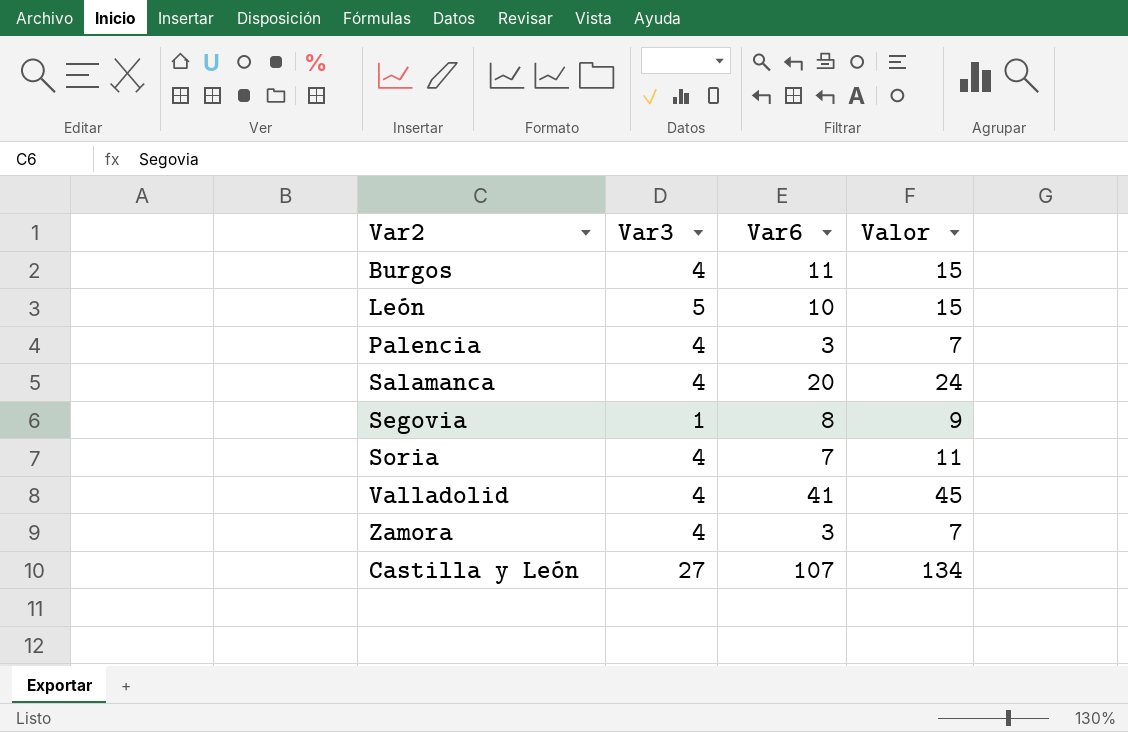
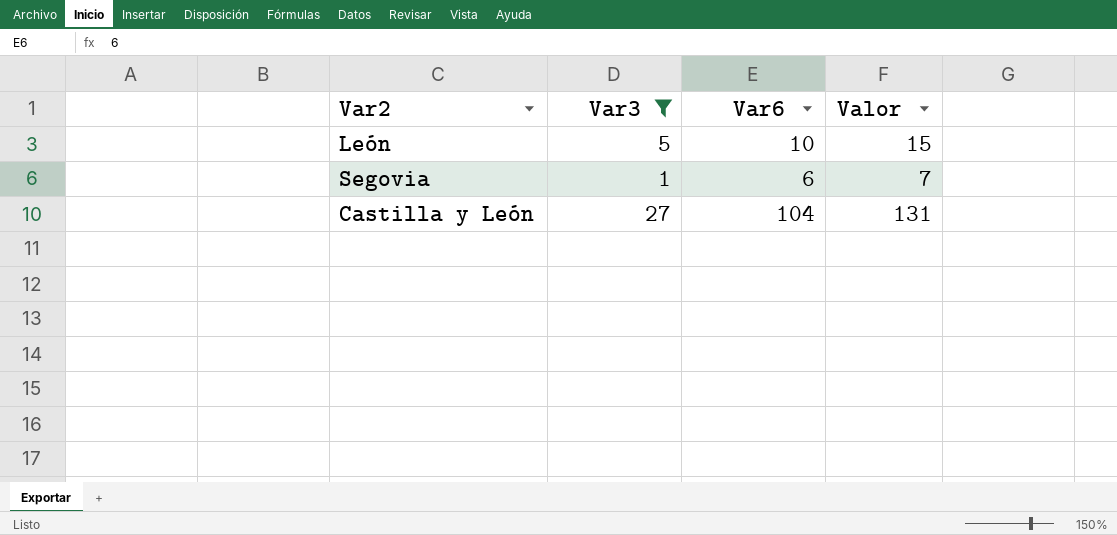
filter: none -> Var3 != 4
Segovia | Var6: 8 -> 6
Segovia | Valor: 9 -> 7
Castilla y León | Var6: 107 -> 104
Castilla y León | Valor: 134 -> 131

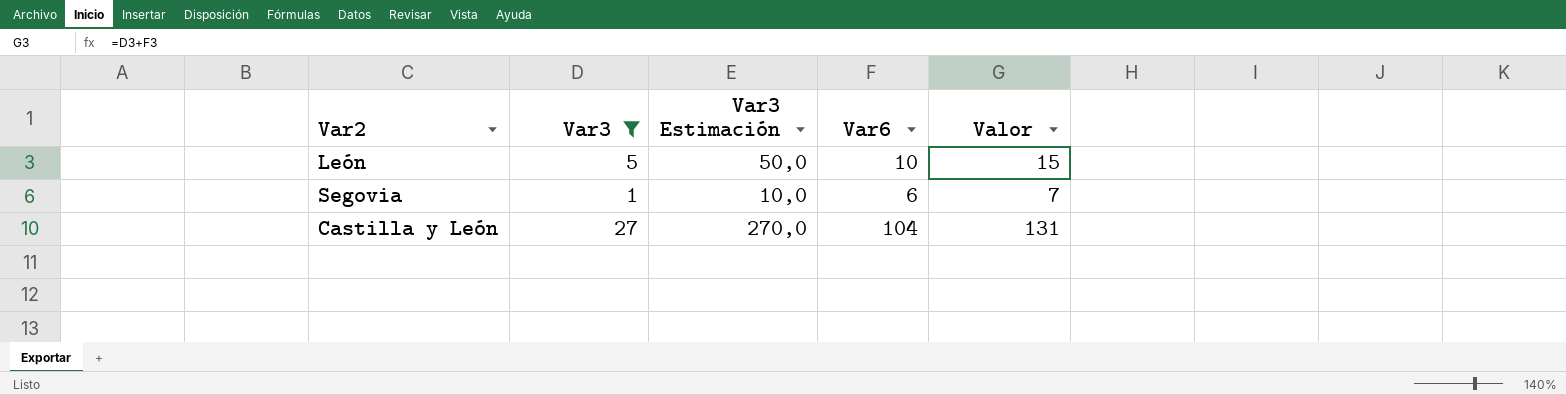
column Var3 Estimación | formula: none -> [Var3] * 10

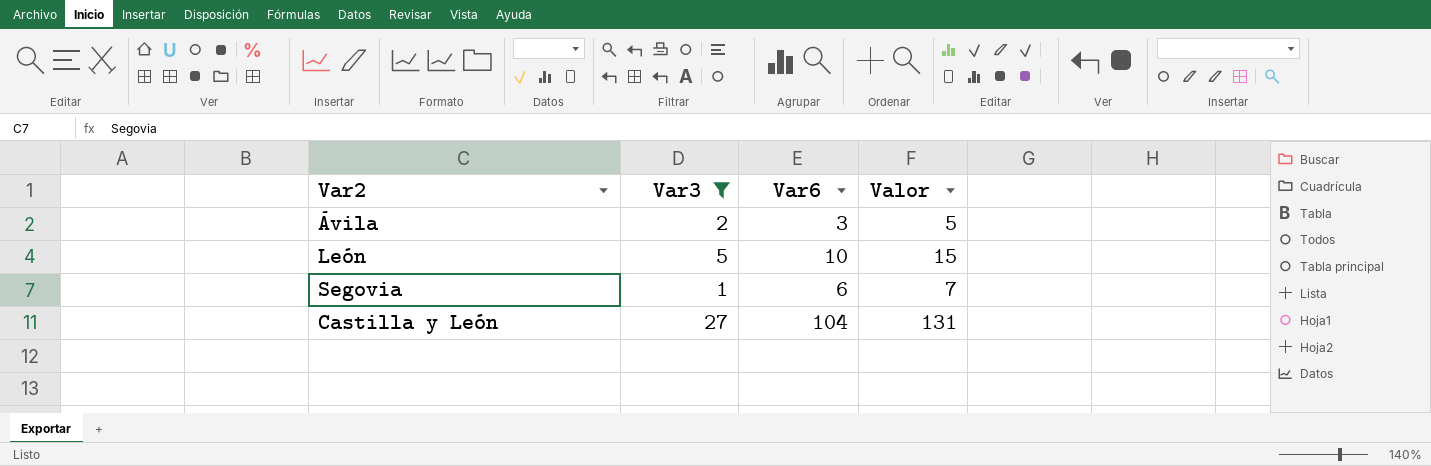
column Var3 Estimación | formula: [Var3] * 10 -> none
row Ávila: none -> 2 | 3 | 5

